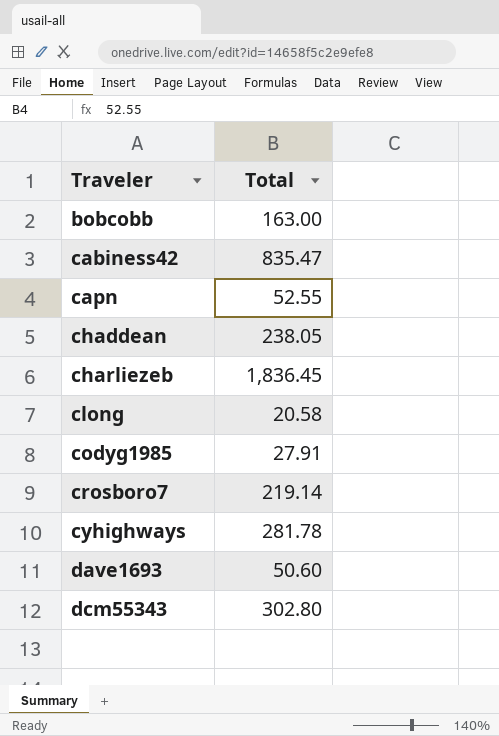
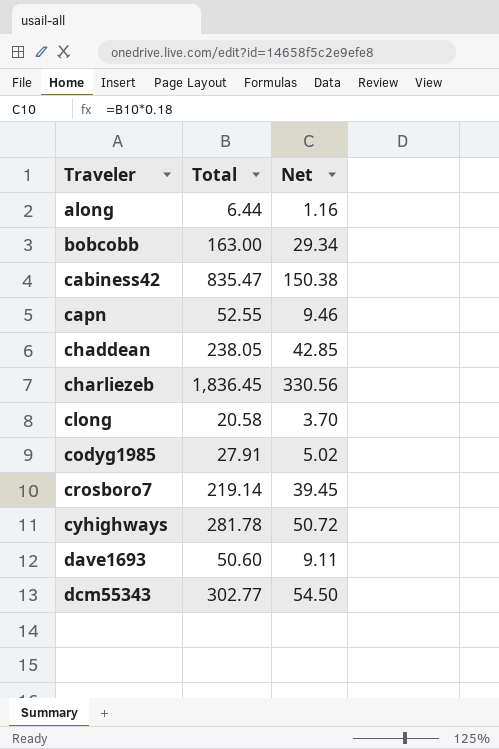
column Net | formula: none -> [Total] * 0.18
row along: none -> 6.44 | 1.16
dcm55343 | Total: 302.80 -> 302.77

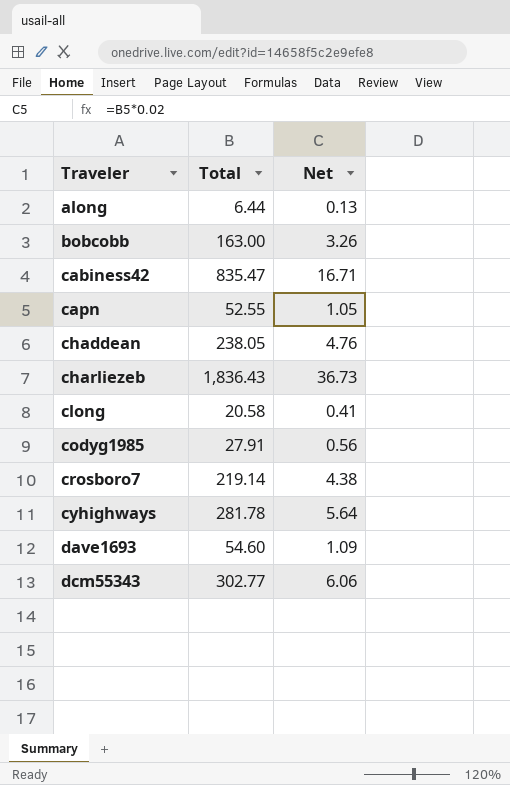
column Net | formula: [Total] * 0.18 -> [Total] * 0.02
charliezeb | Total: 1,836.45 -> 1,836.43
dave1693 | Total: 50.60 -> 54.60

